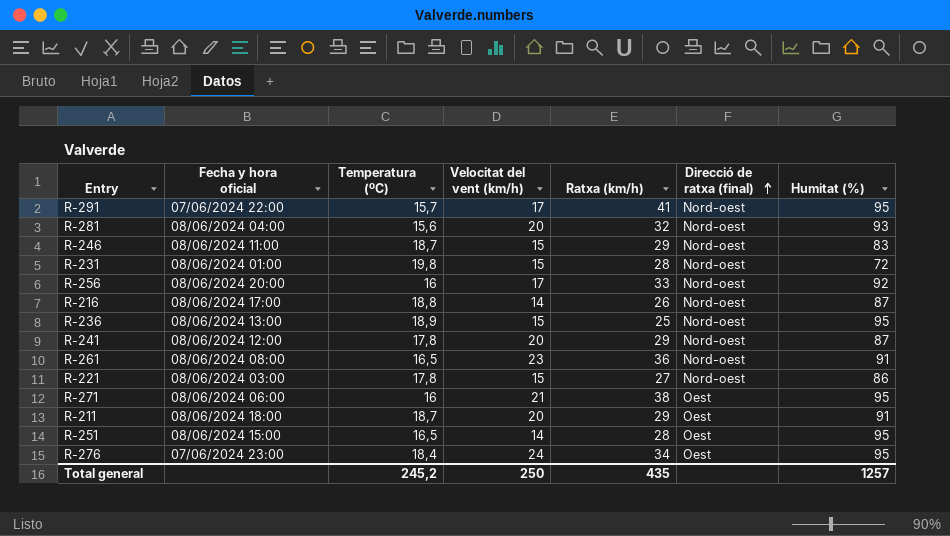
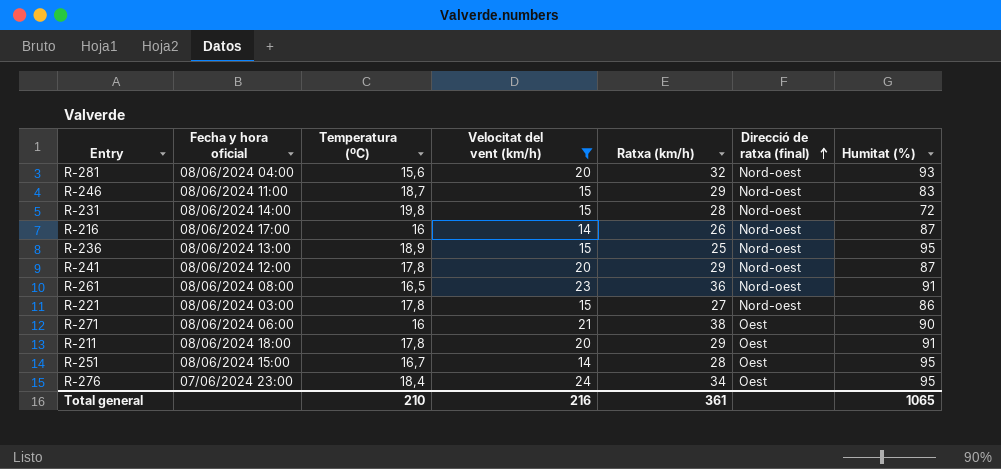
filter: none -> Velocitat del vent (km/h) != 17
R-231 | Fecha y hora oficial: 08/06/2024 01:00 -> 08/06/2024 14:00
R-216 | Temperatura (ºC): 18,8 -> 16
R-271 | Humitat (%): 95 -> 90
R-211 | Temperatura (ºC): 18,7 -> 17,8
R-251 | Temperatura (ºC): 16,5 -> 16,7
Total general | Temperatura (ºC): 245,2 -> 210
Total general | Velocitat del vent (km/h): 250 -> 216
Total general | Ratxa (km/h): 435 -> 361
Total general | Humitat (%): 1257 -> 1065

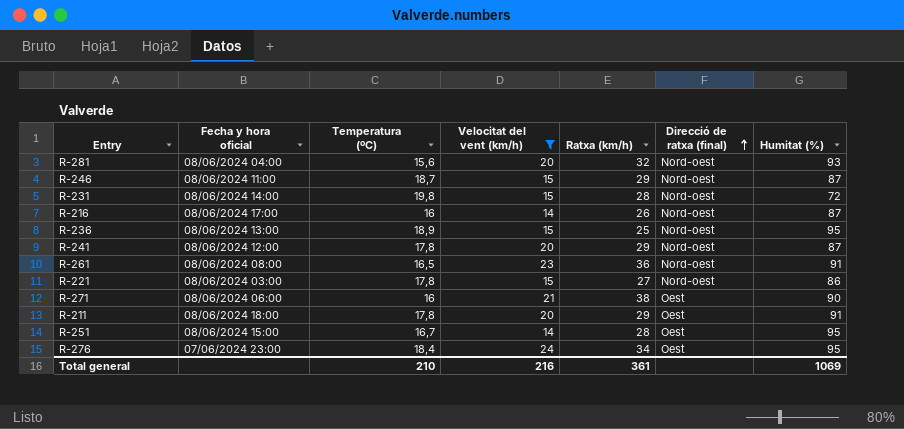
R-246 | Humitat (%): 83 -> 87
Total general | Humitat (%): 1065 -> 1069

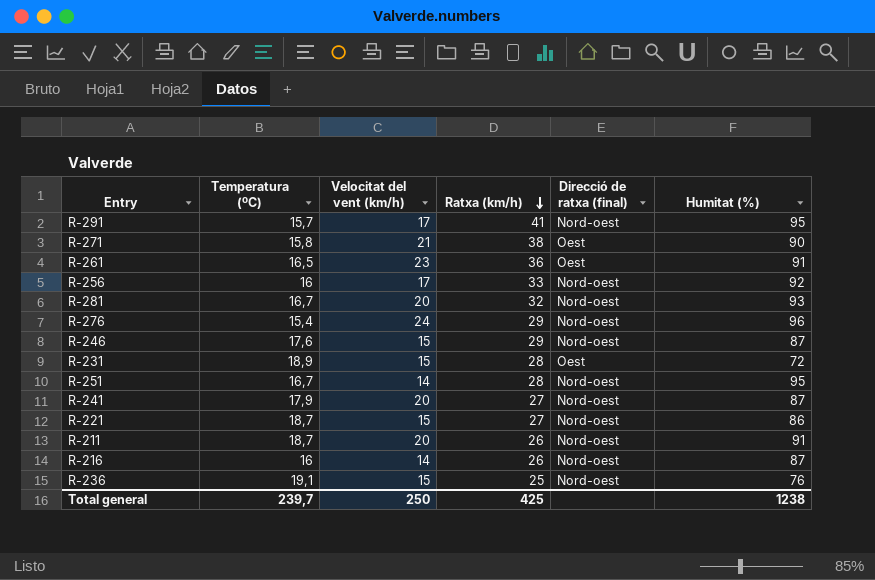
filter: Velocitat del vent (km/h) != 17 -> none
row order: Direcció de ratxa (final) ascending -> Ratxa (km/h) descending
column Fecha y hora oficial | position: 2 -> none
R-271 | Temperatura (ºC): 16 -> 15,8
R-261 | Direcció de ratxa (final): Nord-oest -> Oest
R-281 | Temperatura (ºC): 15,6 -> 16,7
R-276 | Temperatura (ºC): 18,4 -> 15,4
R-276 | Ratxa (km/h): 34 -> 29
R-276 | Direcció de ratxa (final): Oest -> Nord-oest
R-276 | Humitat (%): 95 -> 96
R-246 | Temperatura (ºC): 18,7 -> 17,6
R-231 | Temperatura (ºC): 19,8 -> 18,9
R-231 | Direcció de ratxa (final): Nord-oest -> Oest
R-251 | Direcció de ratxa (final): Oest -> Nord-oest
R-241 | Temperatura (ºC): 17,8 -> 17,9
R-241 | Ratxa (km/h): 29 -> 27
R-221 | Temperatura (ºC): 17,8 -> 18,7
R-211 | Temperatura (ºC): 17,8 -> 18,7
R-211 | Ratxa (km/h): 29 -> 26
R-211 | Direcció de ratxa (final): Oest -> Nord-oest
R-236 | Temperatura (ºC): 18,9 -> 19,1
R-236 | Humitat (%): 95 -> 76
Total general | Temperatura (ºC): 210 -> 239,7
Total general | Velocitat del vent (km/h): 216 -> 250
Total general | Ratxa (km/h): 361 -> 425
Total general | Humitat (%): 1069 -> 1238

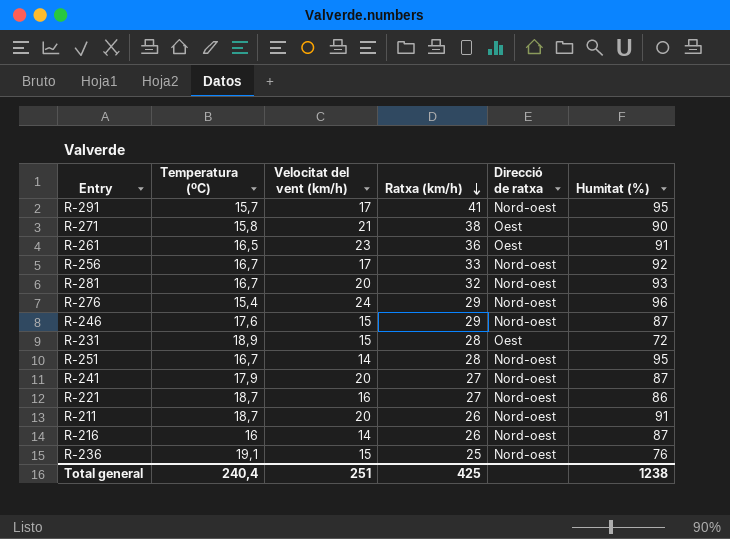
column name: Direcció de ratxa (final) -> Direcció de ratxa
R-256 | Temperatura (ºC): 16 -> 16,7
R-221 | Velocitat del vent (km/h): 15 -> 16
Total general | Temperatura (ºC): 239,7 -> 240,4
Total general | Velocitat del vent (km/h): 250 -> 251

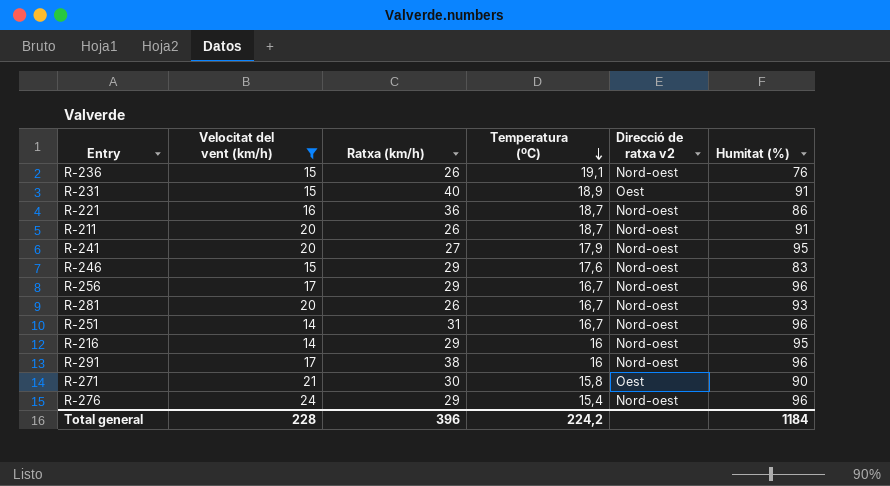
filter: none -> Velocitat del vent (km/h) != 23
row order: Ratxa (km/h) descending -> Temperatura (ºC) descending
column Temperatura (ºC) | position: 2 -> 4
column name: Direcció de ratxa -> Direcció de ratxa v2
R-236 | Ratxa (km/h): 25 -> 26
R-231 | Ratxa (km/h): 28 -> 40
R-231 | Humitat (%): 72 -> 91
R-221 | Ratxa (km/h): 27 -> 36
R-241 | Humitat (%): 87 -> 95
R-246 | Humitat (%): 87 -> 83
R-256 | Ratxa (km/h): 33 -> 29
R-256 | Humitat (%): 92 -> 96
R-281 | Ratxa (km/h): 32 -> 26
R-251 | Ratxa (km/h): 28 -> 31
R-251 | Humitat (%): 95 -> 96
R-216 | Ratxa (km/h): 26 -> 29
R-216 | Humitat (%): 87 -> 95
R-291 | Ratxa (km/h): 41 -> 38
R-291 | Temperatura (ºC): 15,7 -> 16
R-291 | Humitat (%): 95 -> 96
R-271 | Ratxa (km/h): 38 -> 30
Total general | Velocitat del vent (km/h): 251 -> 228
Total general | Ratxa (km/h): 425 -> 396
Total general | Temperatura (ºC): 240,4 -> 224,2
Total general | Humitat (%): 1238 -> 1184

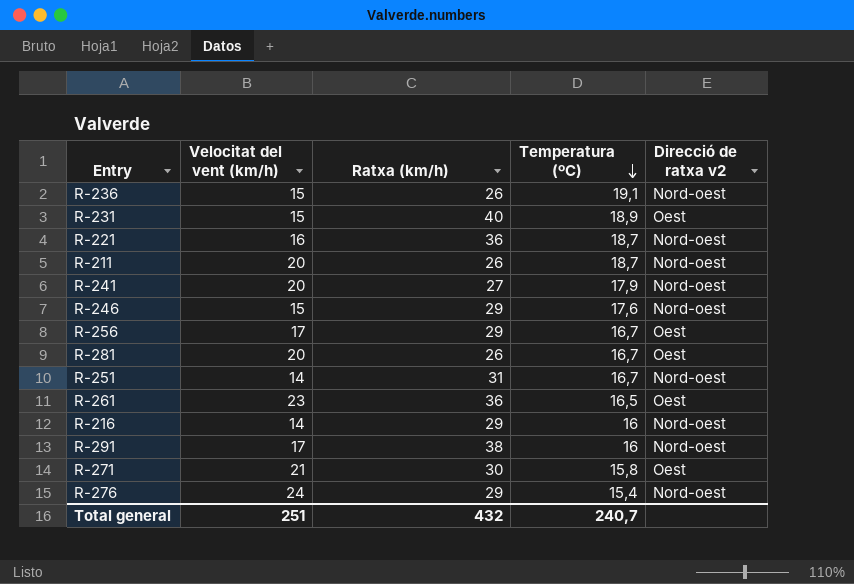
filter: Velocitat del vent (km/h) != 23 -> none
column Humitat (%) | position: 6 -> none
R-256 | Direcció de ratxa v2: Nord-oest -> Oest
R-281 | Direcció de ratxa v2: Nord-oest -> Oest
Total general | Velocitat del vent (km/h): 228 -> 251
Total general | Ratxa (km/h): 396 -> 432
Total general | Temperatura (ºC): 224,2 -> 240,7

